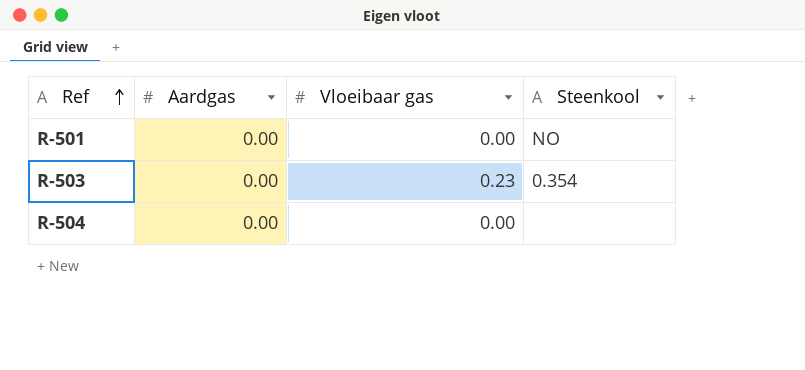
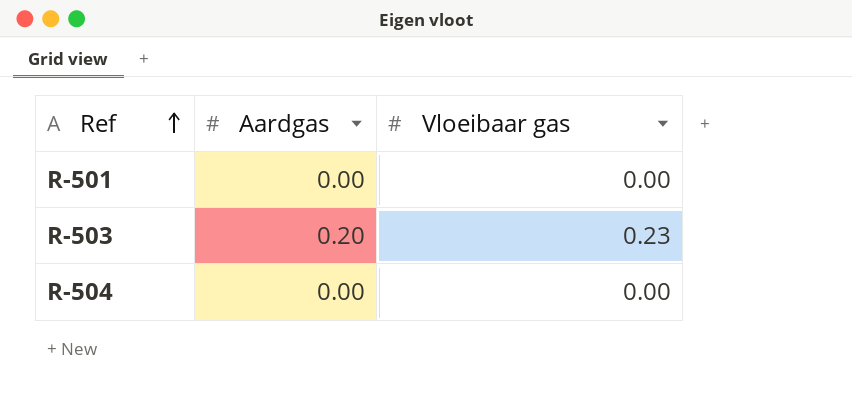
column Steenkool | position: 4 -> none
R-503 | Aardgas: 0.00 -> 0.20

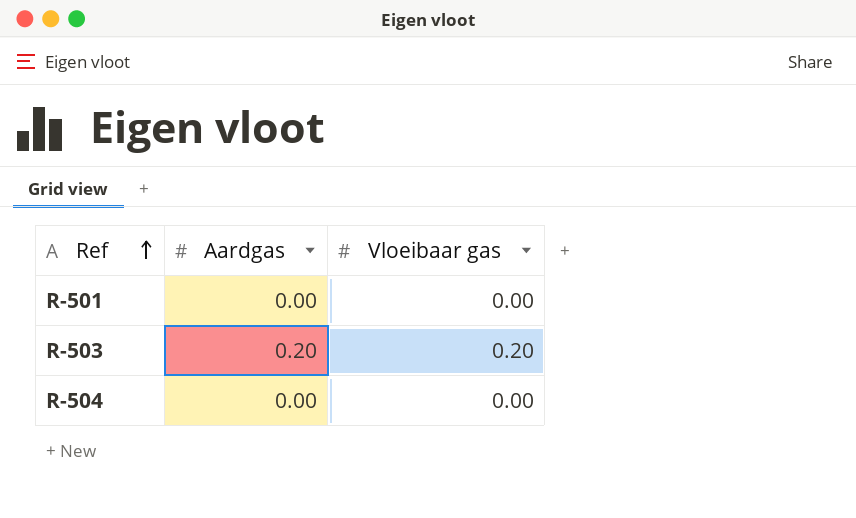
R-503 | Vloeibaar gas: 0.23 -> 0.20

